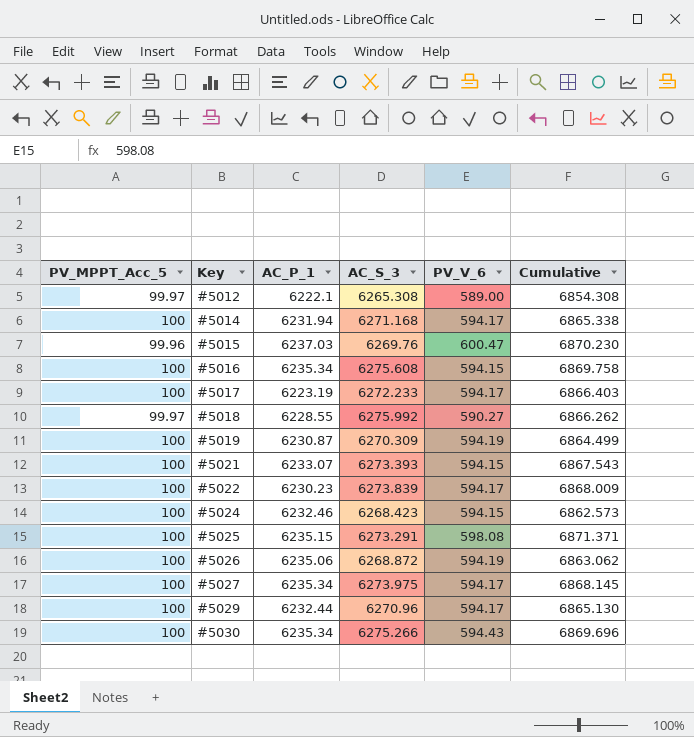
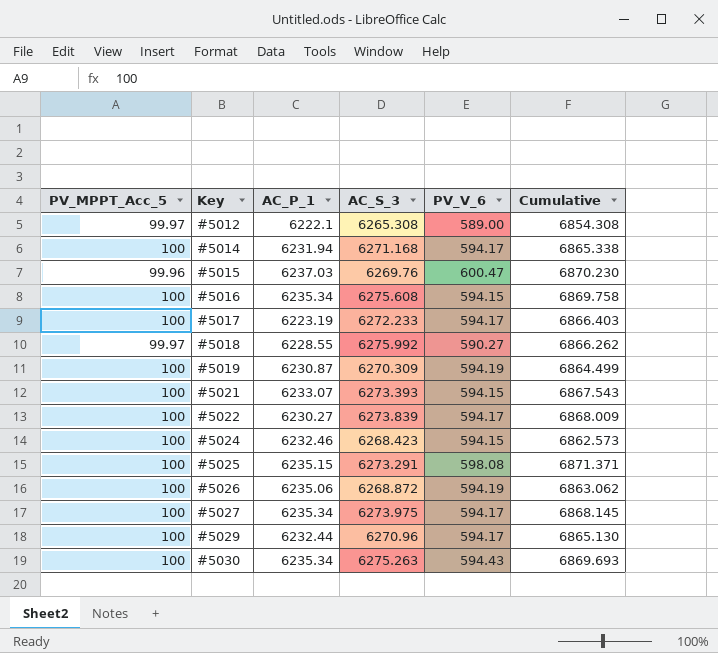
#5022 | AC_P_1: 6230.23 -> 6230.27
#5030 | AC_S_3: 6275.266 -> 6275.263
#5030 | Cumulative: 6869.696 -> 6869.693

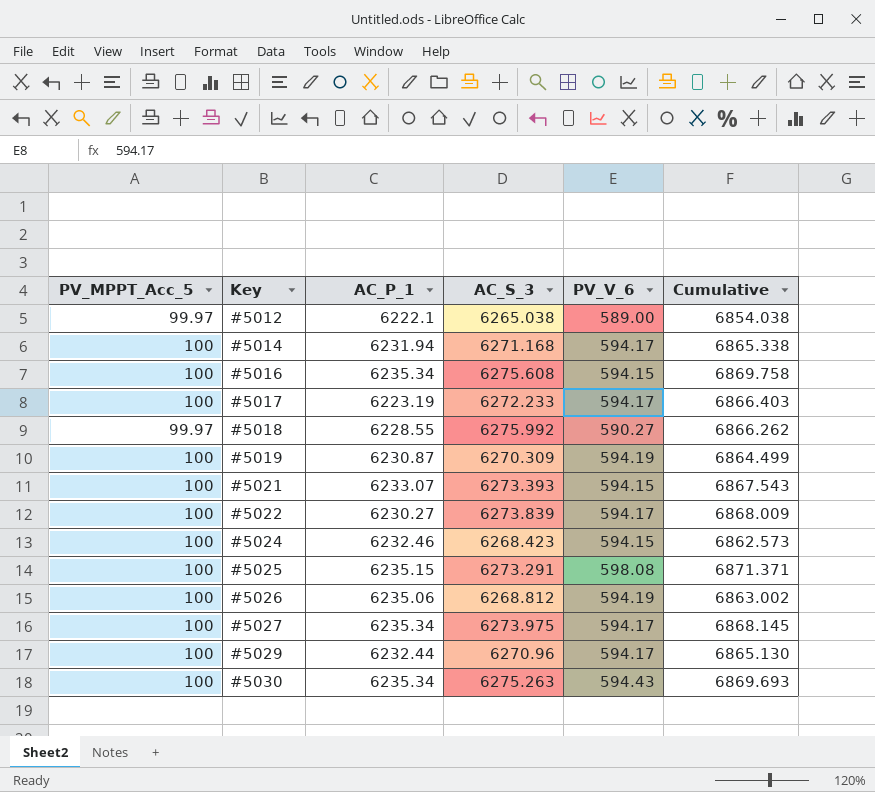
row #5015: 99.96 | 6237.03 | 6269.76 | 600.47 | 6870.230 -> none
#5012 | AC_S_3: 6265.308 -> 6265.038
#5012 | Cumulative: 6854.308 -> 6854.038
#5026 | AC_S_3: 6268.872 -> 6268.812
#5026 | Cumulative: 6863.062 -> 6863.002

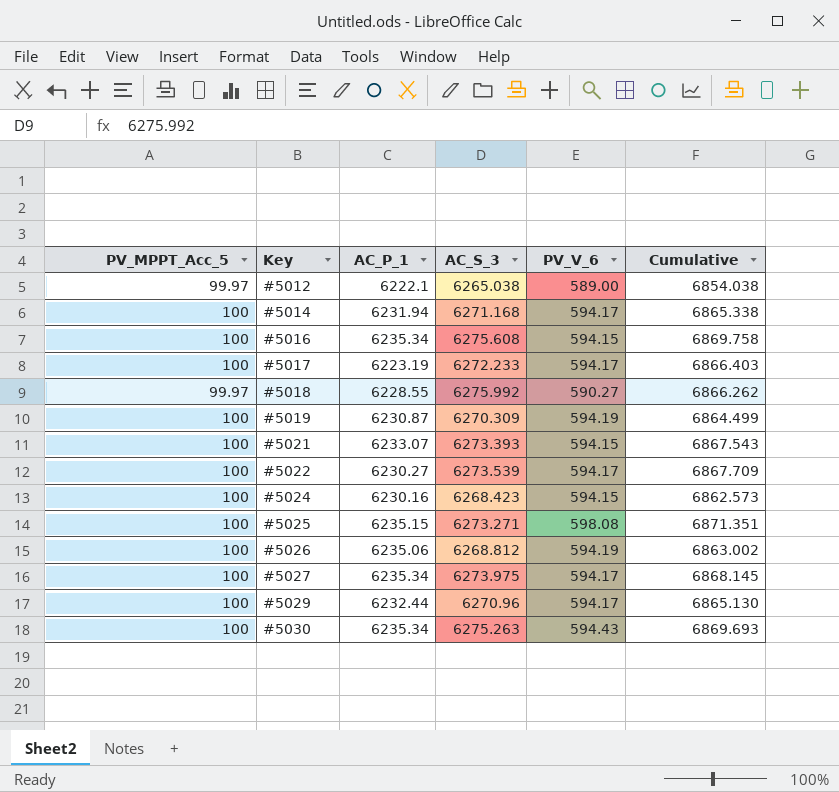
#5022 | AC_S_3: 6273.839 -> 6273.539
#5022 | Cumulative: 6868.009 -> 6867.709
#5024 | AC_P_1: 6232.46 -> 6230.16
#5025 | AC_S_3: 6273.291 -> 6273.271
#5025 | Cumulative: 6871.371 -> 6871.351

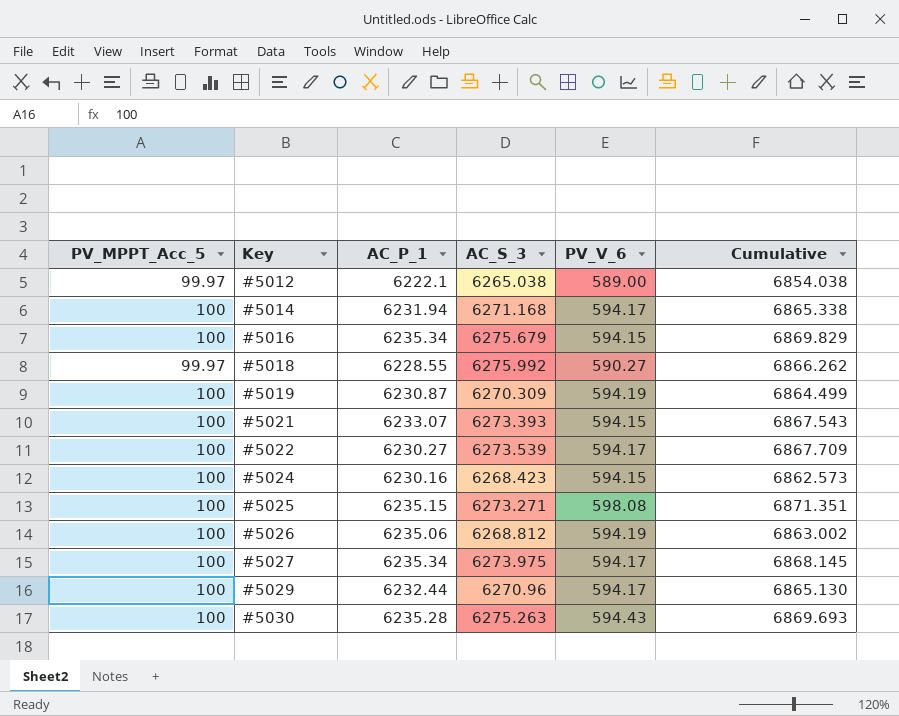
row #5017: 100 | 6223.19 | 6272.233 | 594.17 | 6866.403 -> none
#5016 | AC_S_3: 6275.608 -> 6275.679
#5016 | Cumulative: 6869.758 -> 6869.829
#5030 | AC_P_1: 6235.34 -> 6235.28

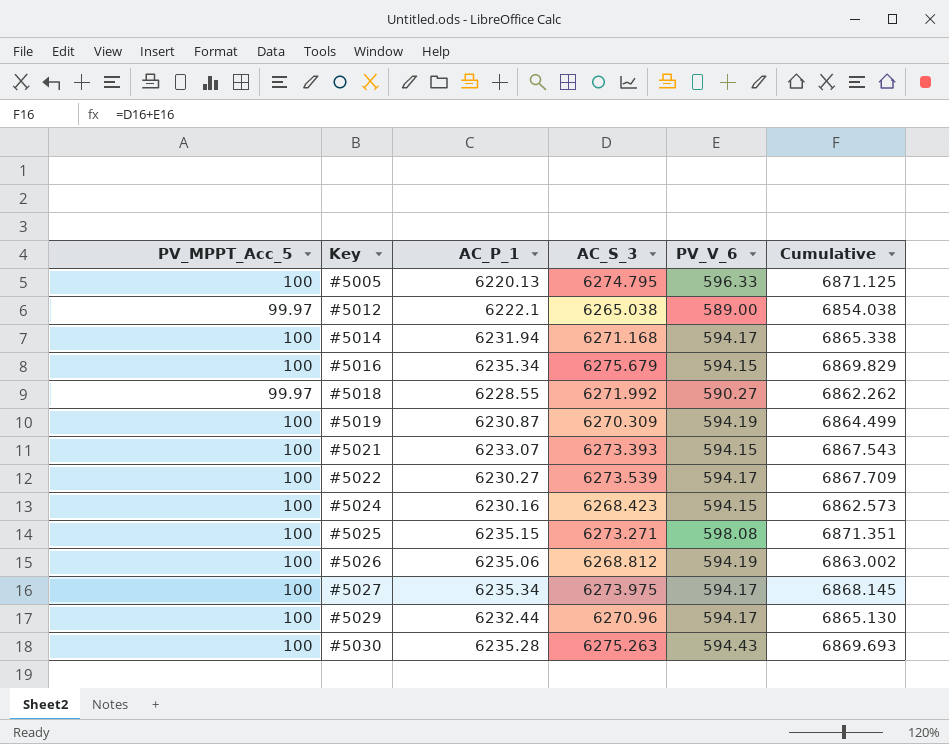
row #5005: none -> 100 | 6220.13 | 6274.795 | 596.33 | 6871.125
#5018 | AC_S_3: 6275.992 -> 6271.992
#5018 | Cumulative: 6866.262 -> 6862.262

